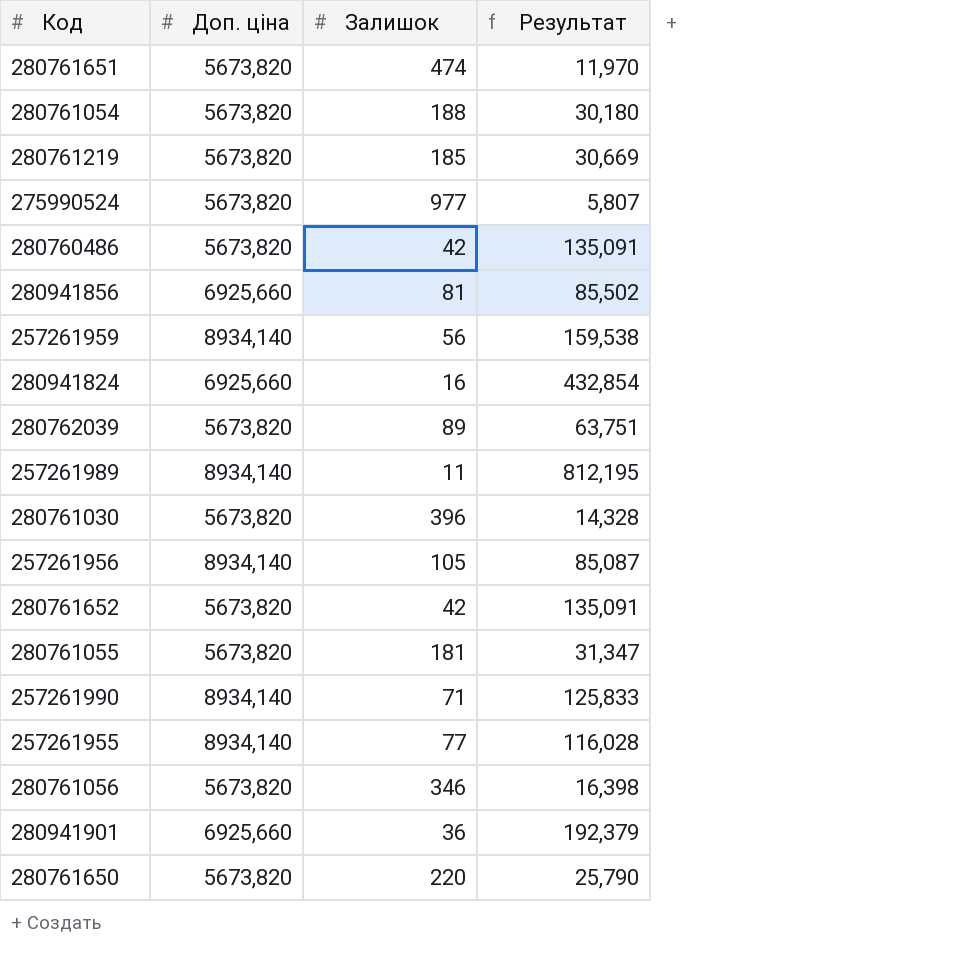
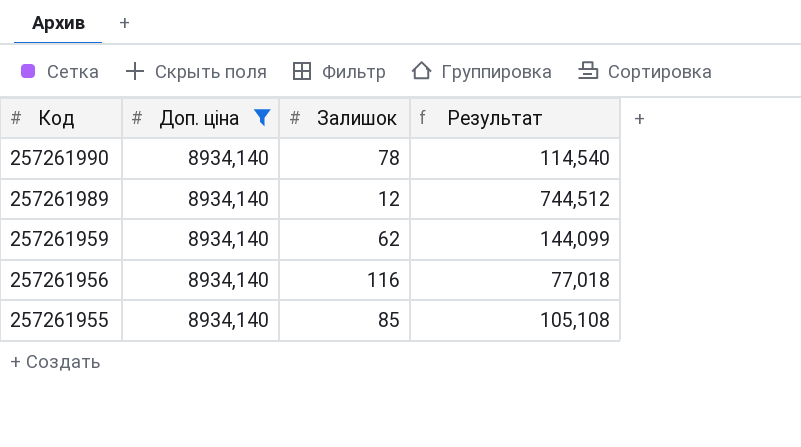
filter: none -> Доп. ціна = 8934,140
row order: none -> Код descending
257261990 | Залишок: 71 -> 78
257261990 | Результат: 125,833 -> 114,540
257261989 | Залишок: 11 -> 12
257261989 | Результат: 812,195 -> 744,512
257261959 | Залишок: 56 -> 62
257261959 | Результат: 159,538 -> 144,099
257261956 | Залишок: 105 -> 116
257261956 | Результат: 85,087 -> 77,018
257261955 | Залишок: 77 -> 85
257261955 | Результат: 116,028 -> 105,108

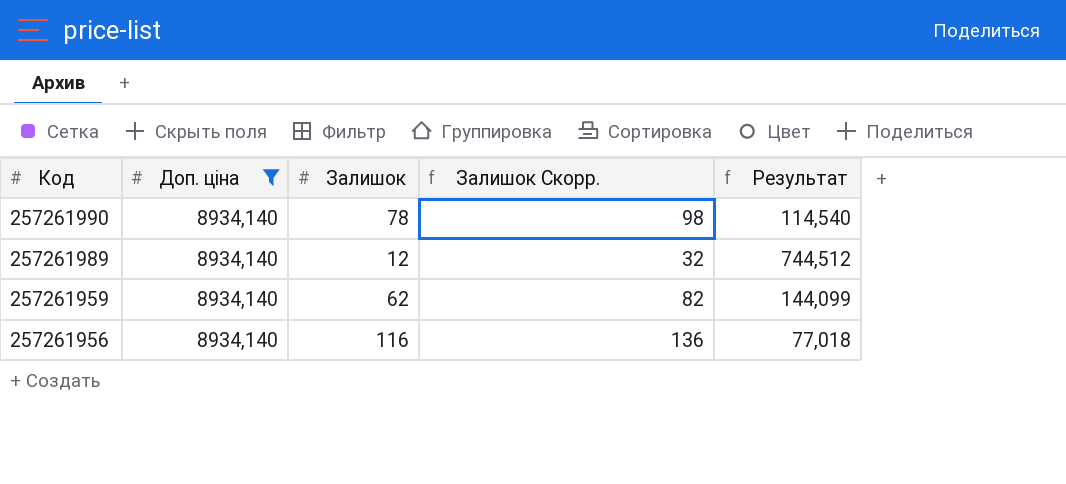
column Залишок Скорр. | formula: none -> [Залишок] + 20
row 257261955: 8934,140 | 85 | 105,108 -> none

